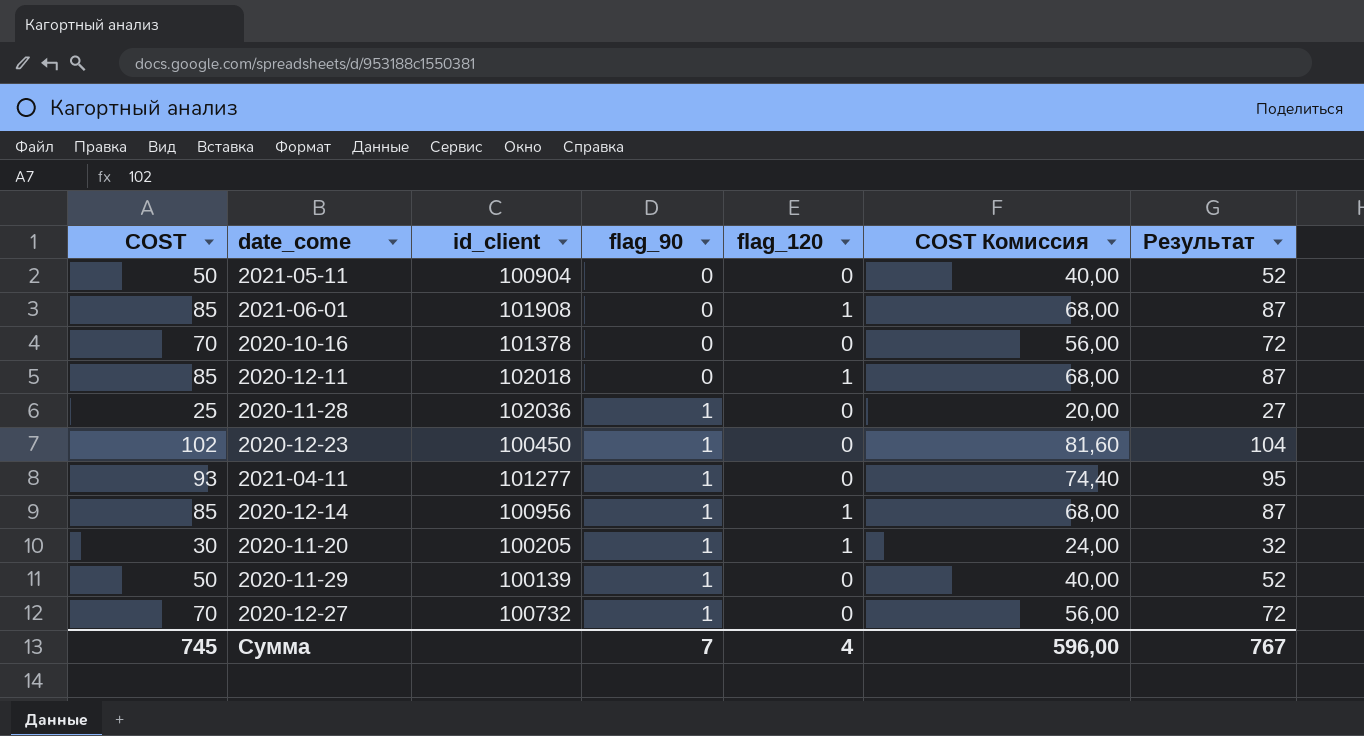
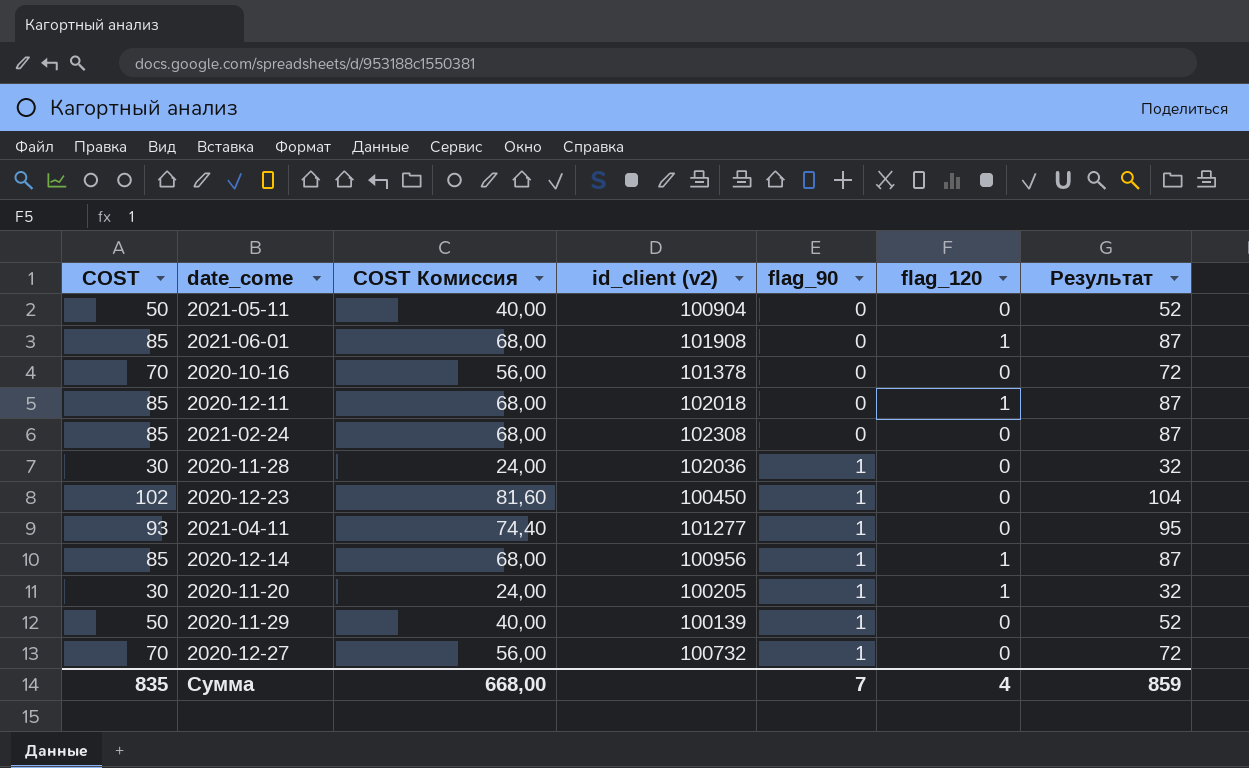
column COST Комиссия | position: 6 -> 3
column name: id_client -> id_client (v2)
row 2021-02-24: none -> 85 | 68,00 | 102308 | 0 | 0 | 87
2020-11-28 | COST: 25 -> 30
2020-11-28 | COST Комиссия: 20,00 -> 24,00
2020-11-28 | Результат: 27 -> 32
Сумма | COST: 745 -> 835
Сумма | COST Комиссия: 596,00 -> 668,00
Сумма | Результат: 767 -> 859

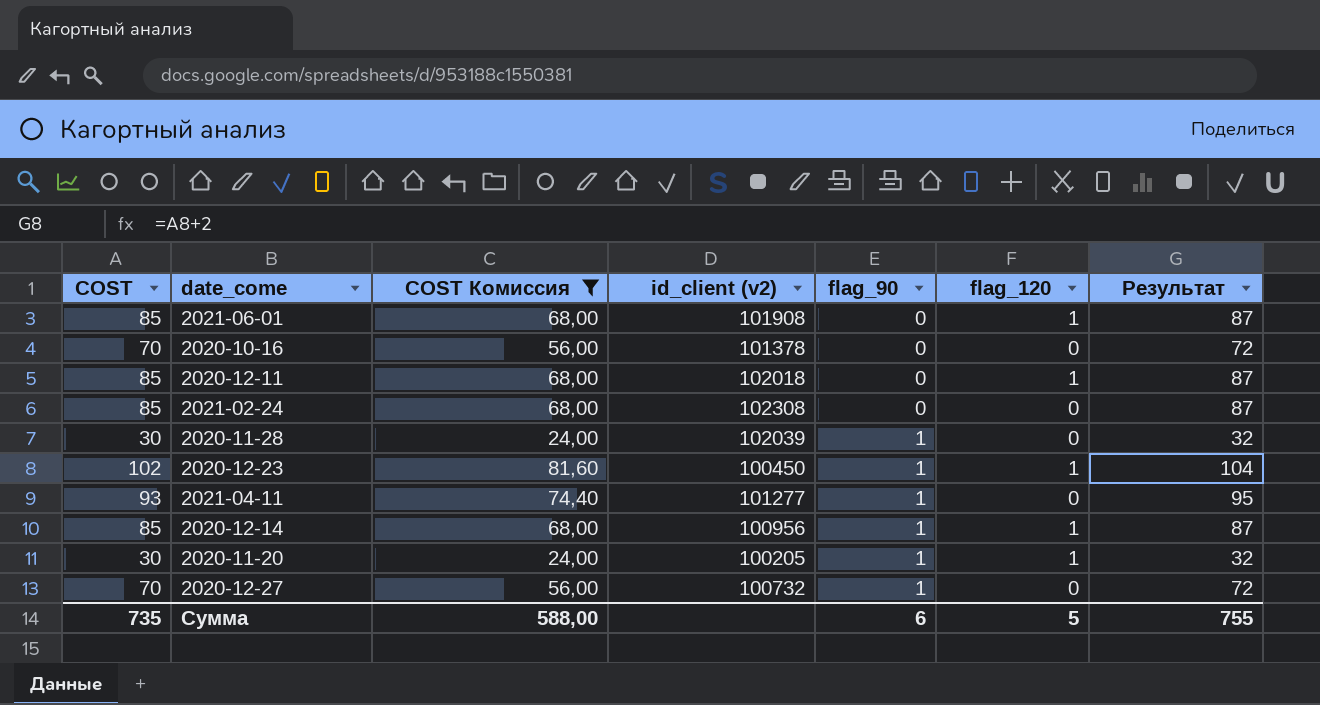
filter: none -> COST Комиссия != 40,00
2020-11-28 | id_client (v2): 102036 -> 102039
2020-12-23 | flag_120: 0 -> 1
Сумма | COST: 835 -> 735
Сумма | COST Комиссия: 668,00 -> 588,00
Сумма | flag_90: 7 -> 6
Сумма | flag_120: 4 -> 5
Сумма | Результат: 859 -> 755

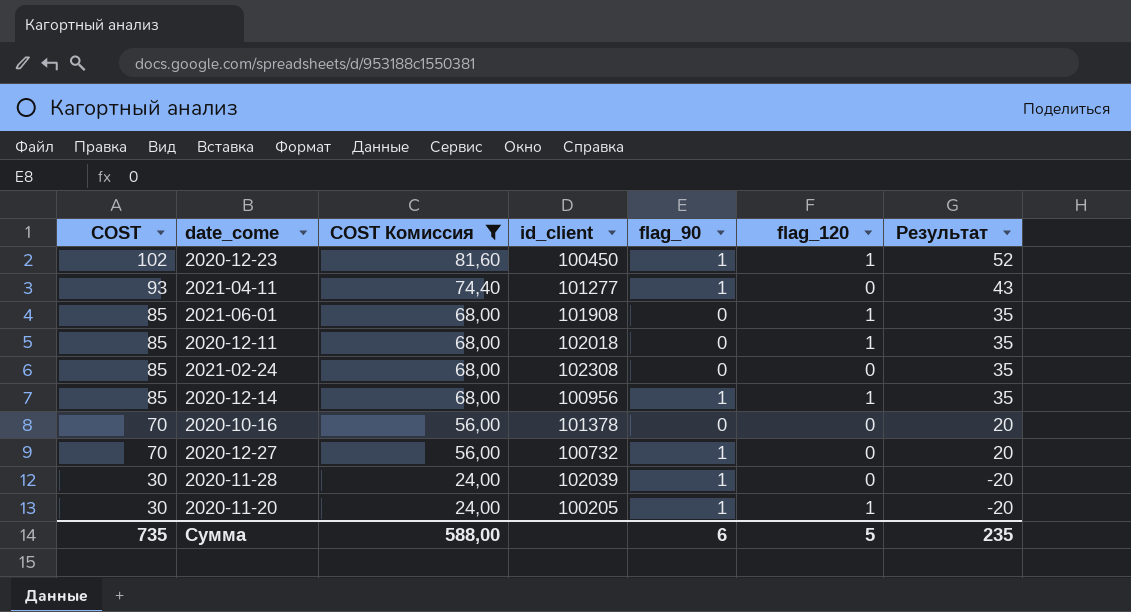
row order: flag_90 ascending -> COST descending
column name: id_client (v2) -> id_client
column Результат | formula: [COST] + 2 -> [COST] - 50
Сумма | Результат: 755 -> 235

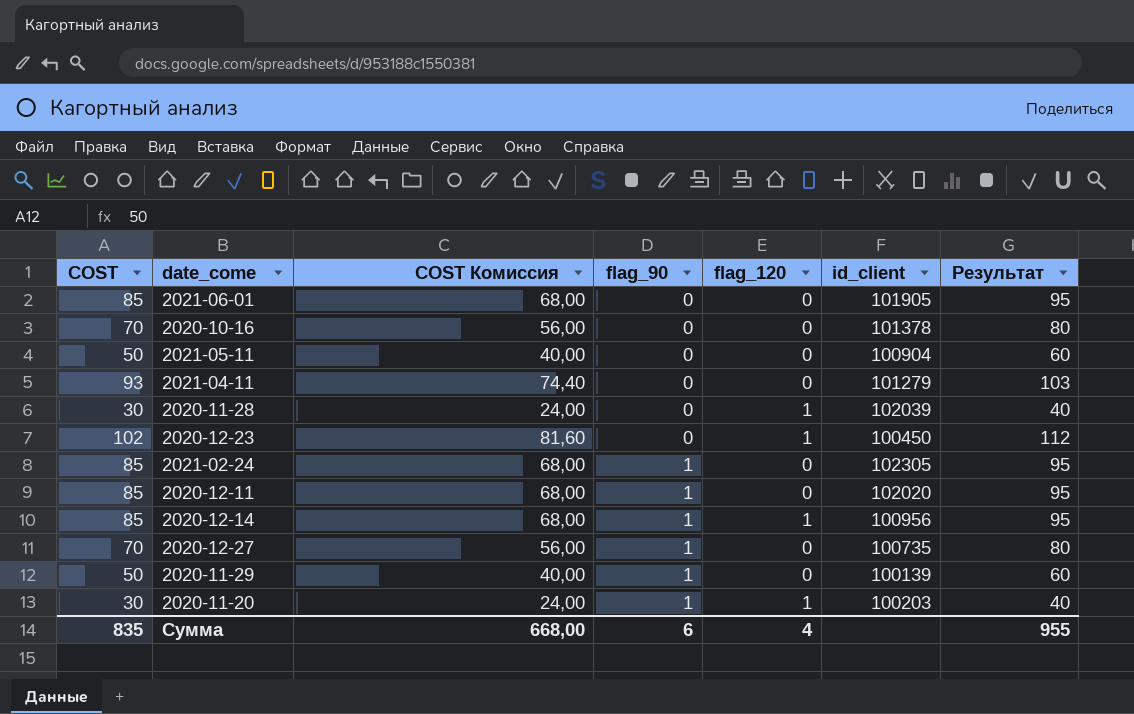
filter: COST Комиссия != 40,00 -> none
row order: COST descending -> flag_90 ascending
column id_client | position: 4 -> 6
column Результат | formula: [COST] - 50 -> [COST] + 10
2021-06-01 | flag_120: 1 -> 0
2021-06-01 | id_client: 101908 -> 101905
2021-04-11 | flag_90: 1 -> 0
2021-04-11 | id_client: 101277 -> 101279
2020-11-28 | flag_90: 1 -> 0
2020-11-28 | flag_120: 0 -> 1
2020-12-23 | flag_90: 1 -> 0
2021-02-24 | flag_90: 0 -> 1
2021-02-24 | id_client: 102308 -> 102305
2020-12-11 | flag_90: 0 -> 1
2020-12-11 | flag_120: 1 -> 0
2020-12-11 | id_client: 102018 -> 102020
2020-12-27 | id_client: 100732 -> 100735
2020-11-20 | id_client: 100205 -> 100203
Сумма | COST: 735 -> 835
Сумма | COST Комиссия: 588,00 -> 668,00
Сумма | flag_120: 5 -> 4
Сумма | Результат: 235 -> 955

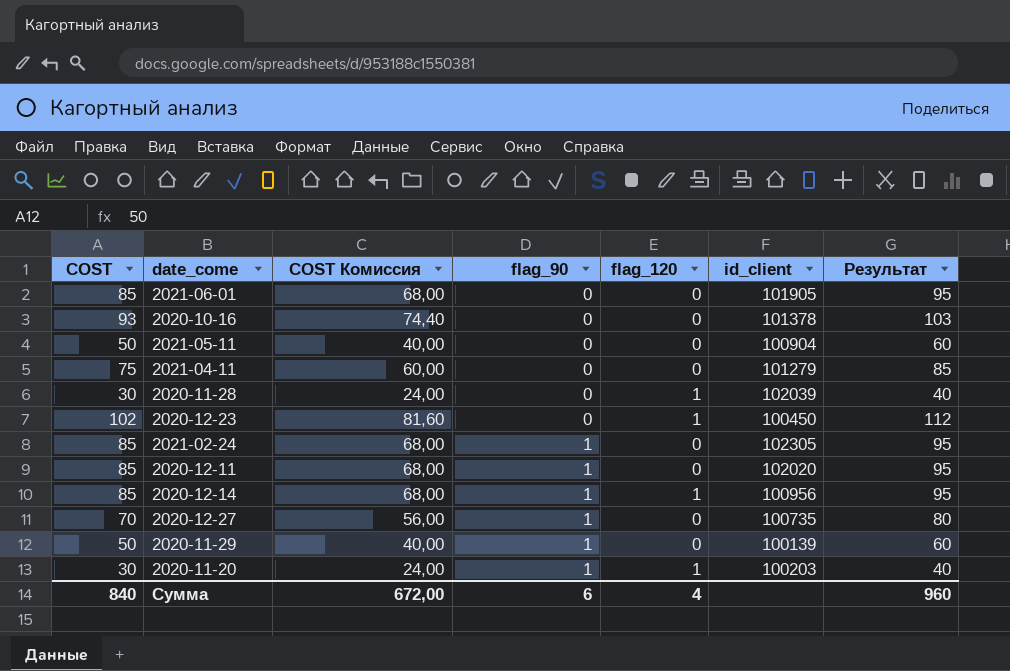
2020-10-16 | COST: 70 -> 93
2020-10-16 | COST Комиссия: 56,00 -> 74,40
2020-10-16 | Результат: 80 -> 103
2021-04-11 | COST: 93 -> 75
2021-04-11 | COST Комиссия: 74,40 -> 60,00
2021-04-11 | Результат: 103 -> 85
Сумма | COST: 835 -> 840
Сумма | COST Комиссия: 668,00 -> 672,00
Сумма | Результат: 955 -> 960

